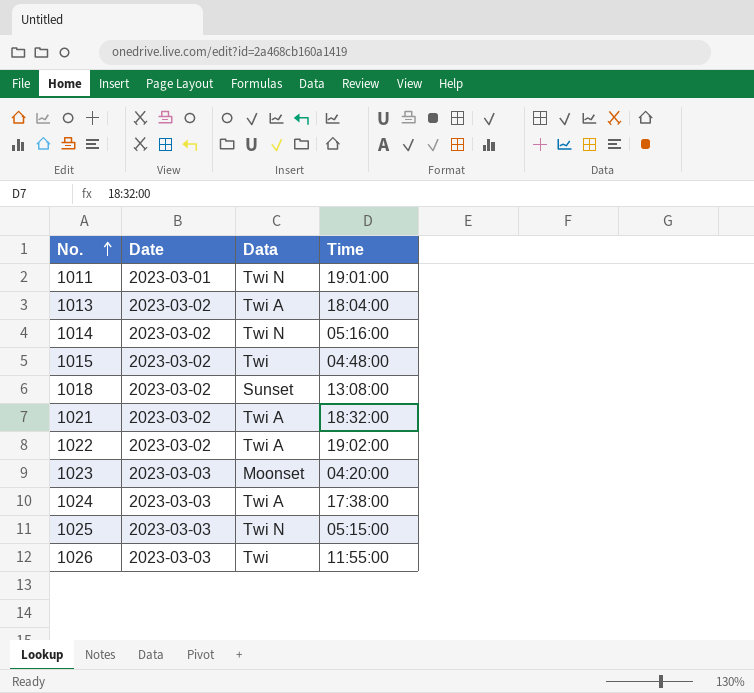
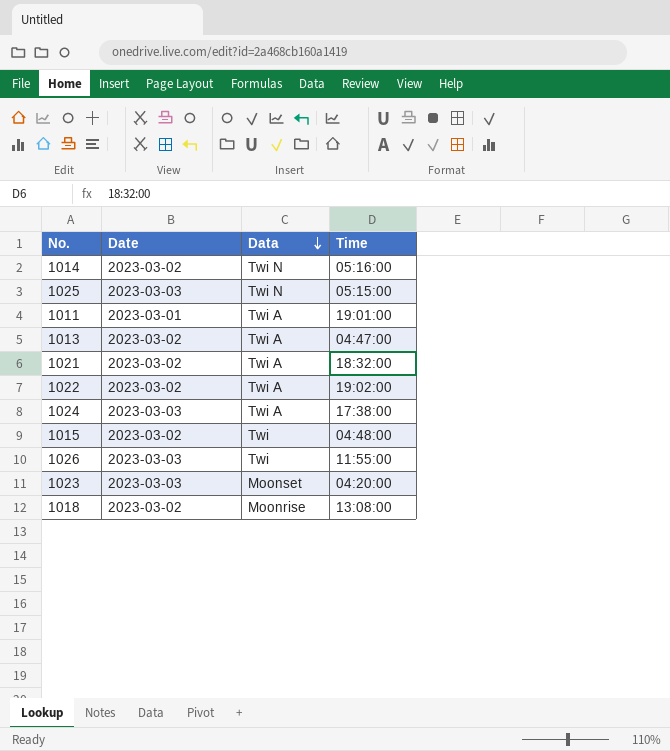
row order: No. ascending -> Data descending
1011 | Data: Twi N -> Twi A
1013 | Time: 18:04:00 -> 04:47:00
1018 | Data: Sunset -> Moonrise

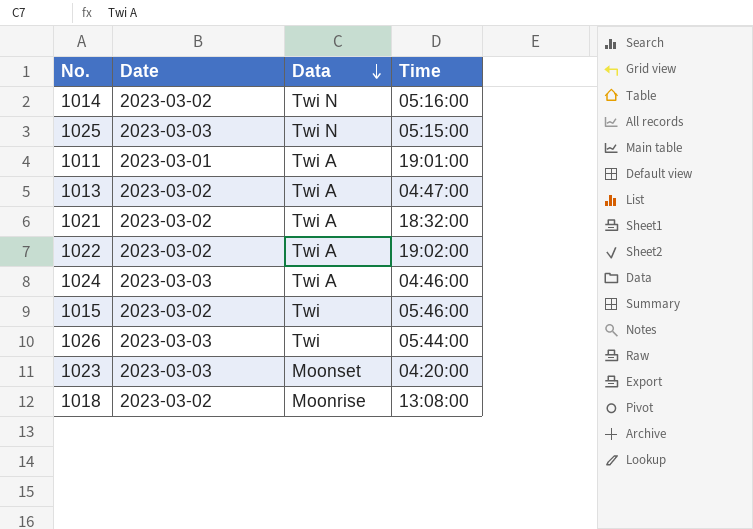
1024 | Time: 17:38:00 -> 04:46:00
1015 | Time: 04:48:00 -> 05:46:00
1026 | Time: 11:55:00 -> 05:44:00

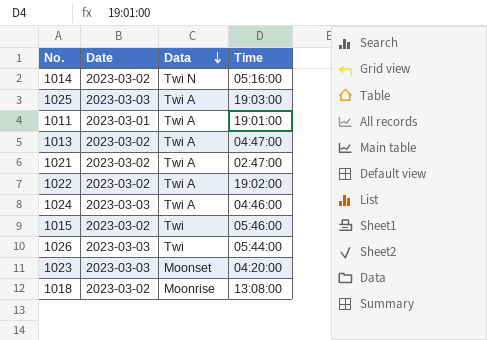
1025 | Data: Twi N -> Twi A
1025 | Time: 05:15:00 -> 19:03:00
1021 | Time: 18:32:00 -> 02:47:00

